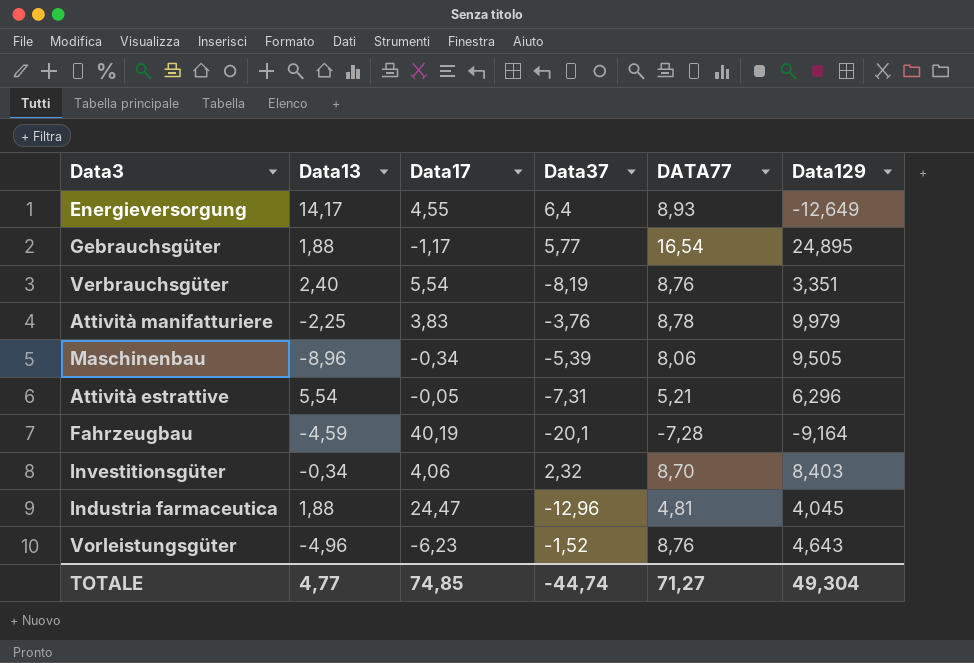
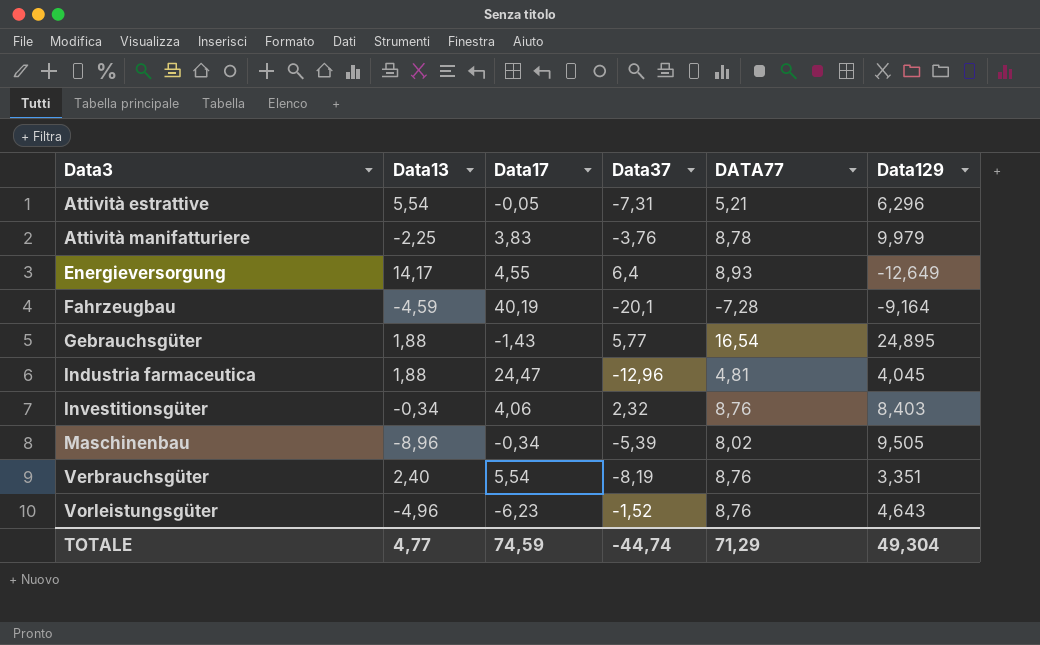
row order: none -> Data3 ascending
Gebrauchsgüter | Data17: -1,17 -> -1,43
Investitionsgüter | DATA77: 8,70 -> 8,76
Maschinenbau | DATA77: 8,06 -> 8,02
TOTALE | Data17: 74,85 -> 74,59
TOTALE | DATA77: 71,27 -> 71,29

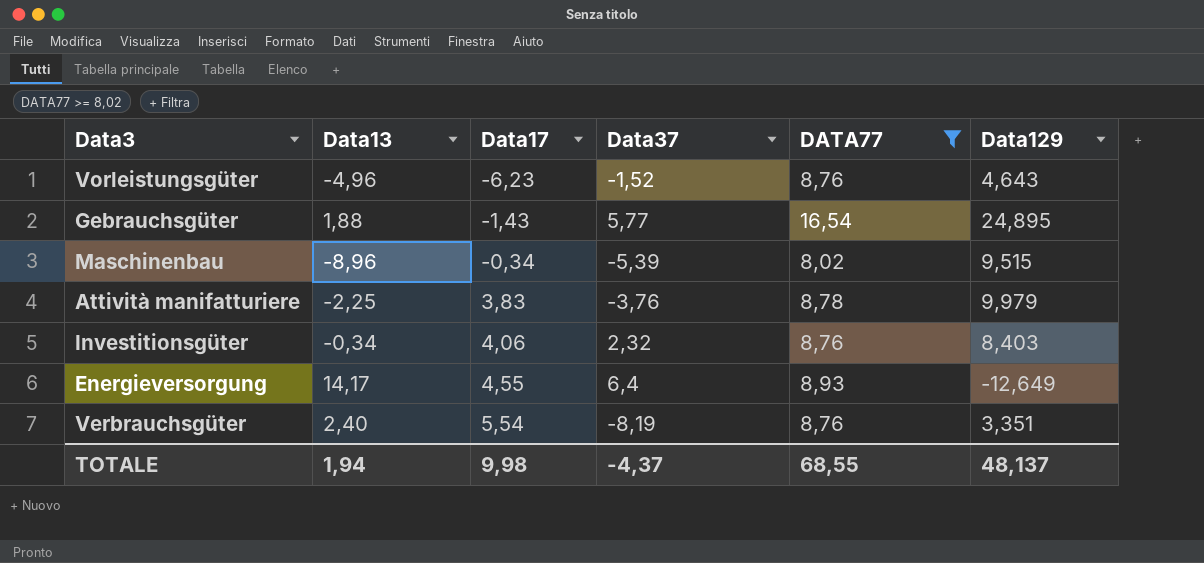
filter: none -> DATA77 >= 8,02
row order: Data3 ascending -> Data17 ascending
Maschinenbau | Data129: 9,505 -> 9,515
TOTALE | Data13: 4,77 -> 1,94
TOTALE | Data17: 74,59 -> 9,98
TOTALE | Data37: -44,74 -> -4,37
TOTALE | DATA77: 71,29 -> 68,55
TOTALE | Data129: 49,304 -> 48,137

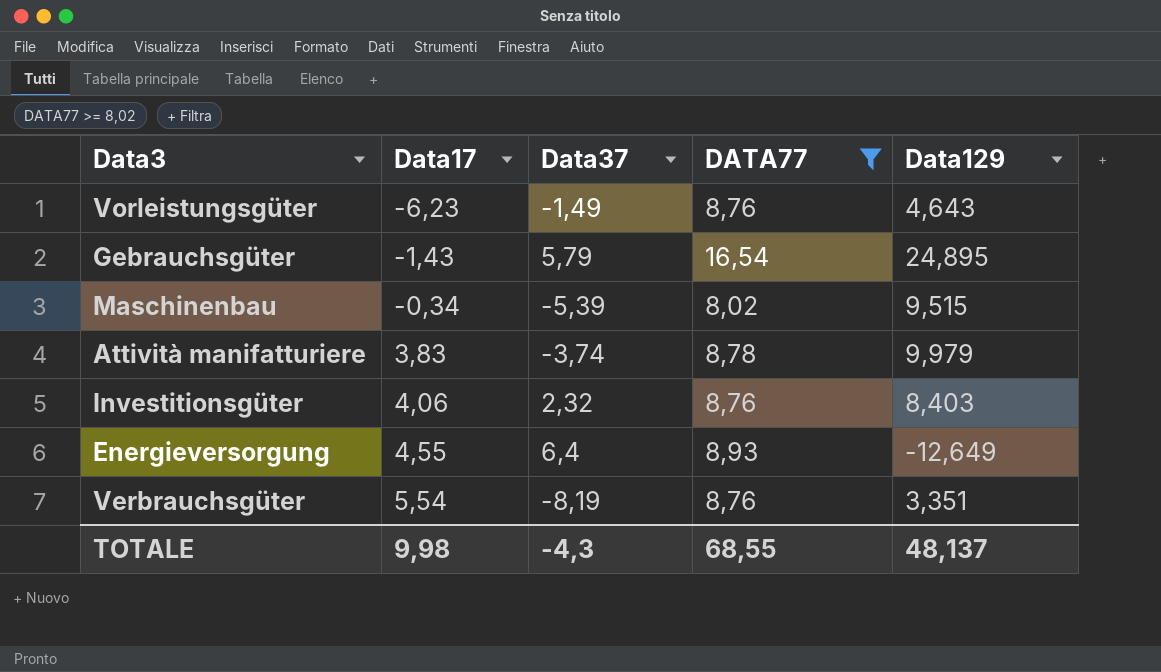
column Data13 | position: 2 -> none
Vorleistungsgüter | Data37: -1,52 -> -1,49
Gebrauchsgüter | Data37: 5,77 -> 5,79
Attività manifatturiere | Data37: -3,76 -> -3,74
TOTALE | Data37: -4,37 -> -4,3

